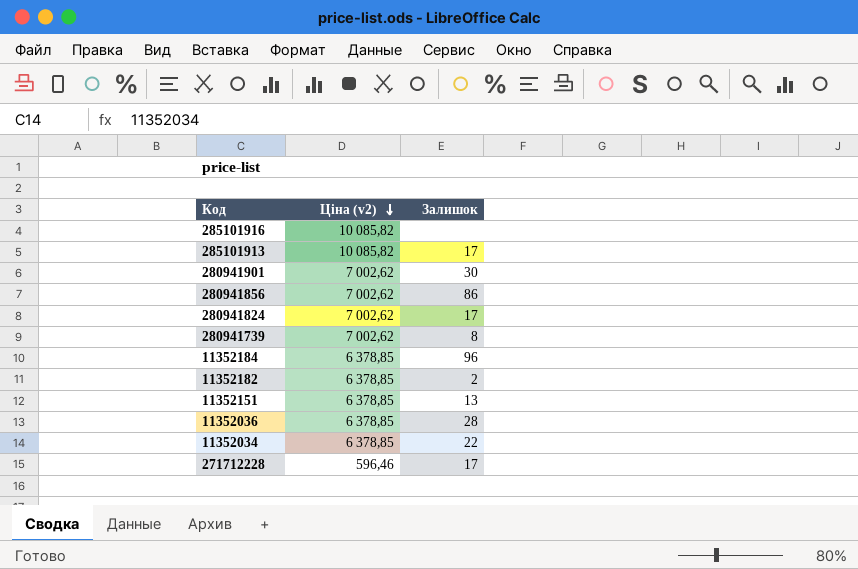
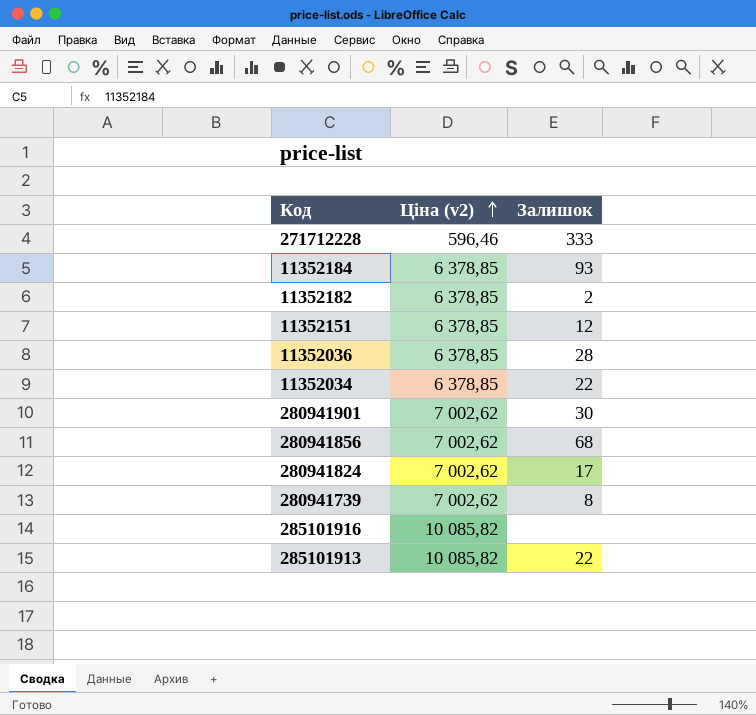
row order: Ціна (v2) descending -> Ціна (v2) ascending
271712228 | Залишок: 17 -> 333
11352184 | Залишок: 96 -> 93
11352151 | Залишок: 13 -> 12
280941856 | Залишок: 86 -> 68
285101913 | Залишок: 17 -> 22

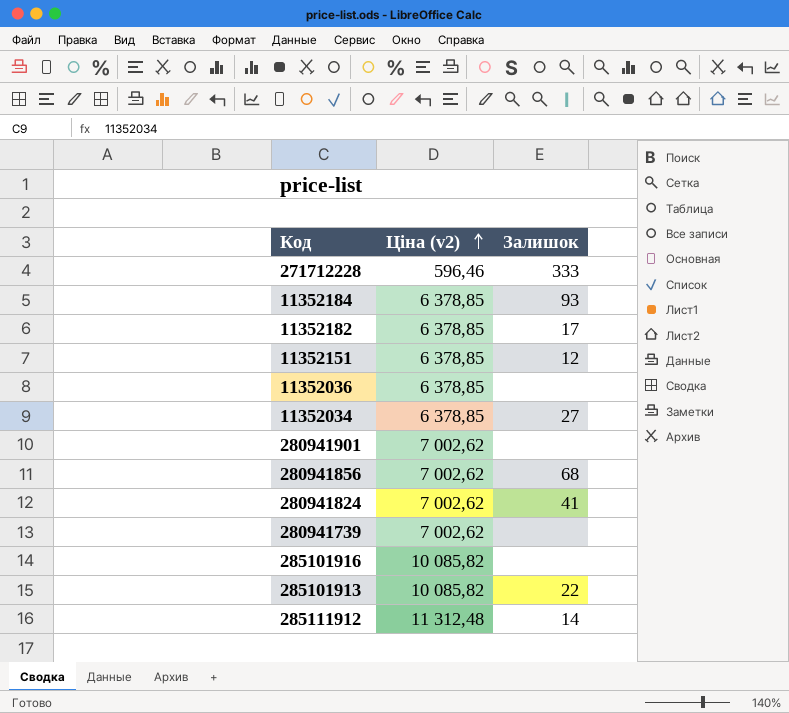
11352182 | Залишок: 2 -> 17
11352036 | Залишок: 28 -> none
11352034 | Залишок: 22 -> 27
280941901 | Залишок: 30 -> none
280941824 | Залишок: 17 -> 41
280941739 | Залишок: 8 -> none
row 285111912: none -> 11 312,48 | 14

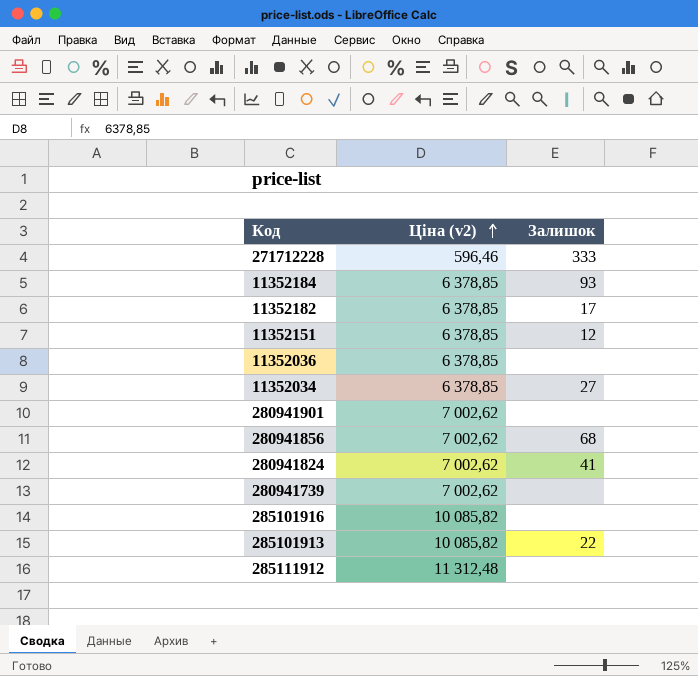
285111912 | Залишок: 14 -> none

